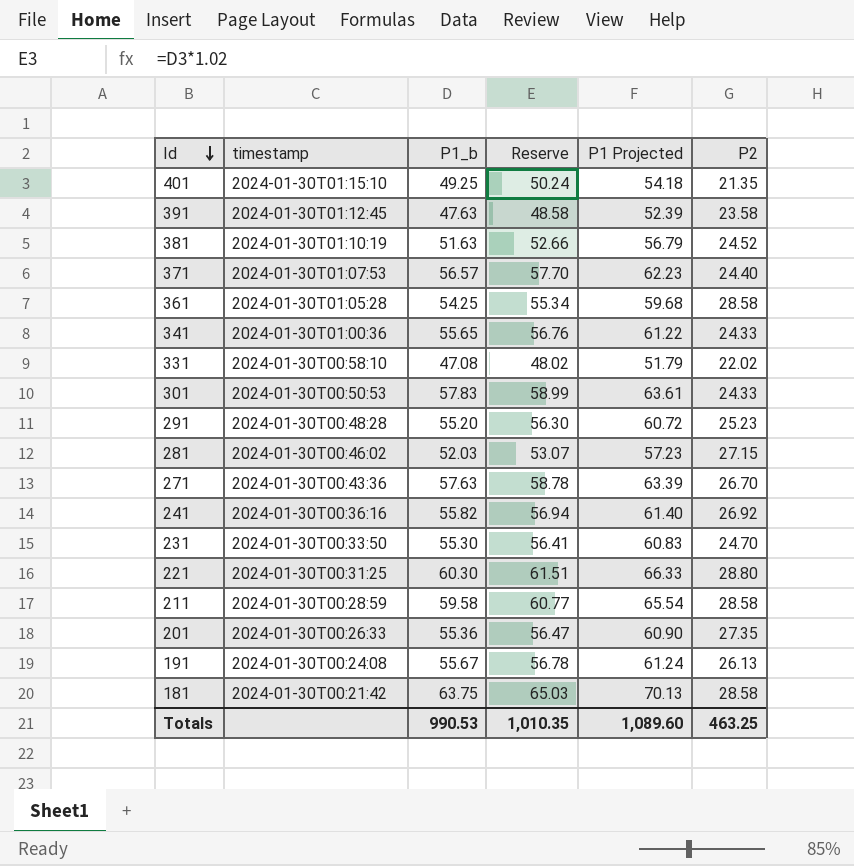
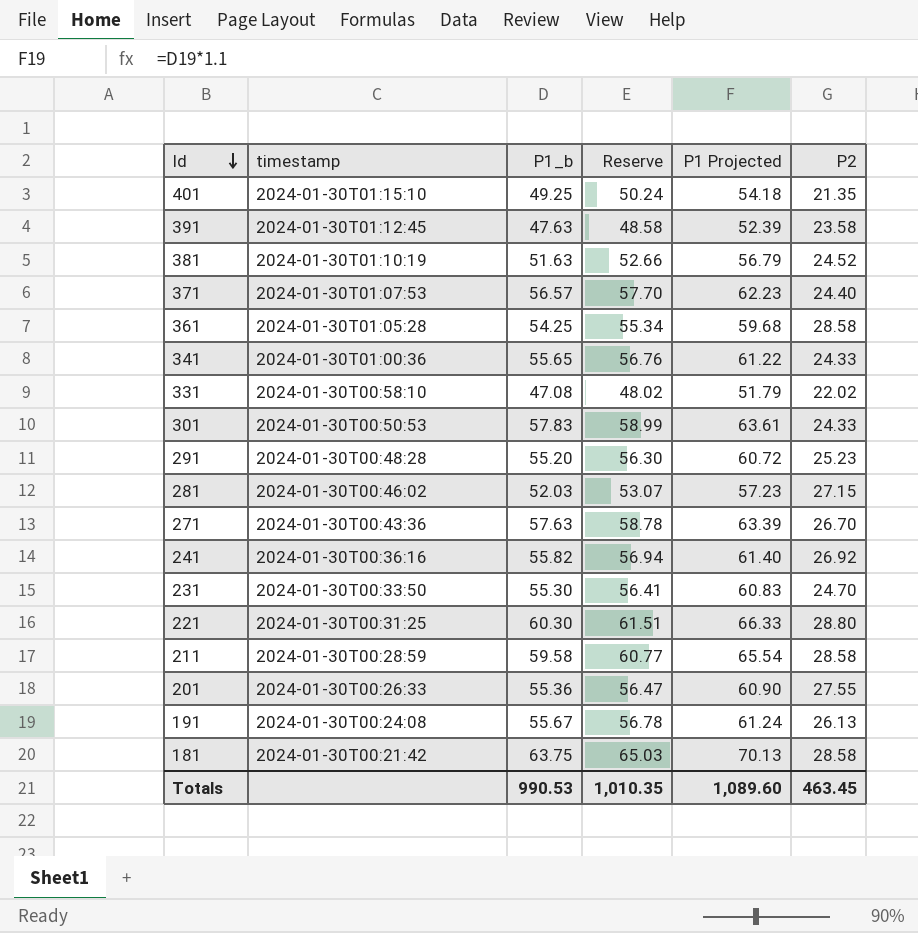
201 | P2: 27.35 -> 27.55
Totals | P2: 463.25 -> 463.45

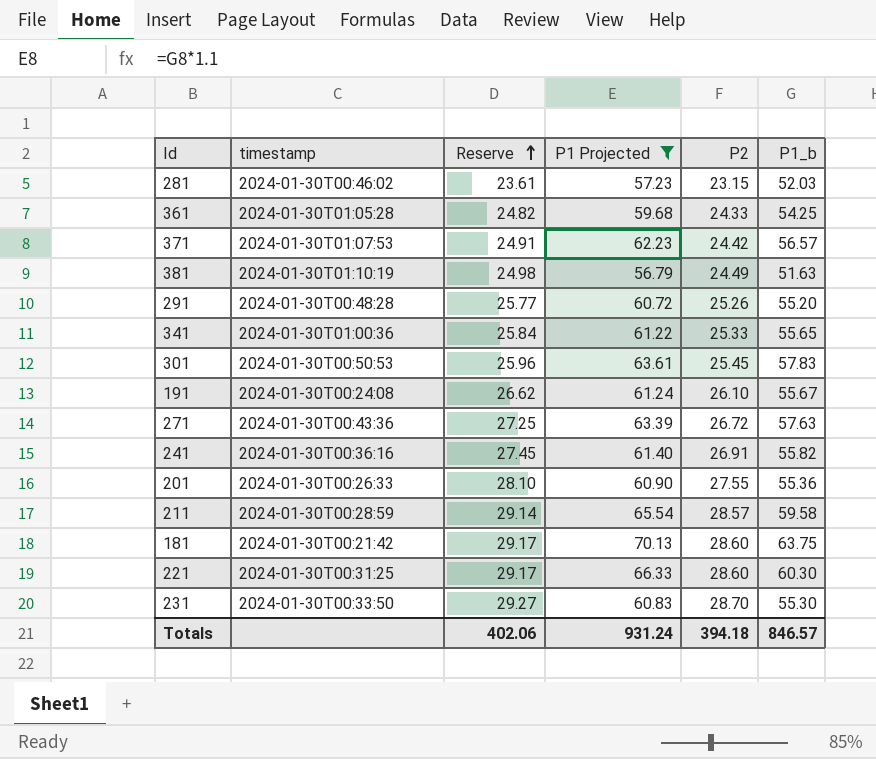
filter: none -> P1 Projected >= 56.79
row order: Id descending -> Reserve ascending
column Reserve | formula: [P1_b] * 1.02 -> [P2] * 1.02
column P1_b | position: 3 -> 6
281 | P2: 27.15 -> 23.15
361 | P2: 28.58 -> 24.33
371 | P2: 24.40 -> 24.42
381 | P2: 24.52 -> 24.49
291 | P2: 25.23 -> 25.26
341 | P2: 24.33 -> 25.33
301 | P2: 24.33 -> 25.45
191 | P2: 26.13 -> 26.10
271 | P2: 26.70 -> 26.72
241 | P2: 26.92 -> 26.91
211 | P2: 28.58 -> 28.57
181 | P2: 28.58 -> 28.60
221 | P2: 28.80 -> 28.60
231 | P2: 24.70 -> 28.70
Totals | Reserve: 1,010.35 -> 402.06
Totals | P1 Projected: 1,089.60 -> 931.24
Totals | P2: 463.45 -> 394.18
Totals | P1_b: 990.53 -> 846.57

